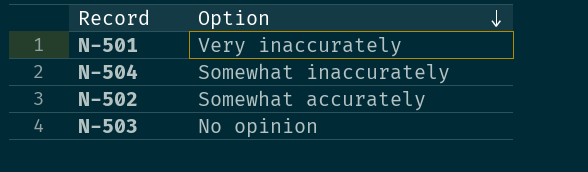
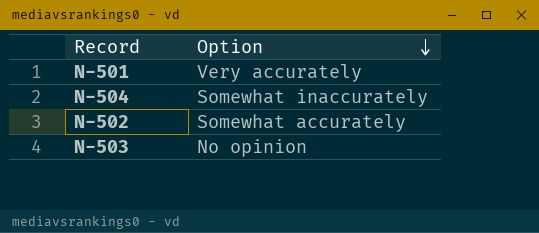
N-501 | Option: Very inaccurately -> Very accurately

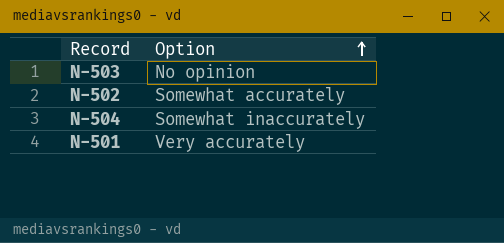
row order: Option descending -> Option ascending

